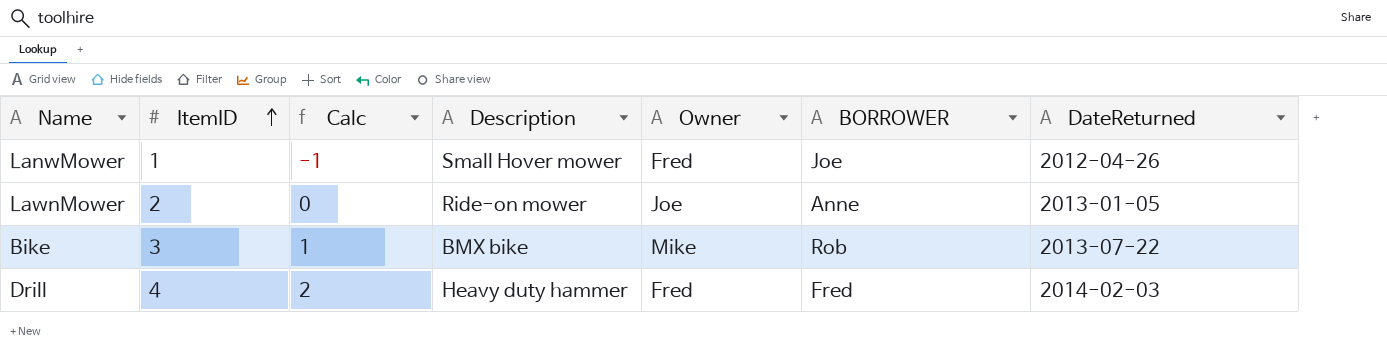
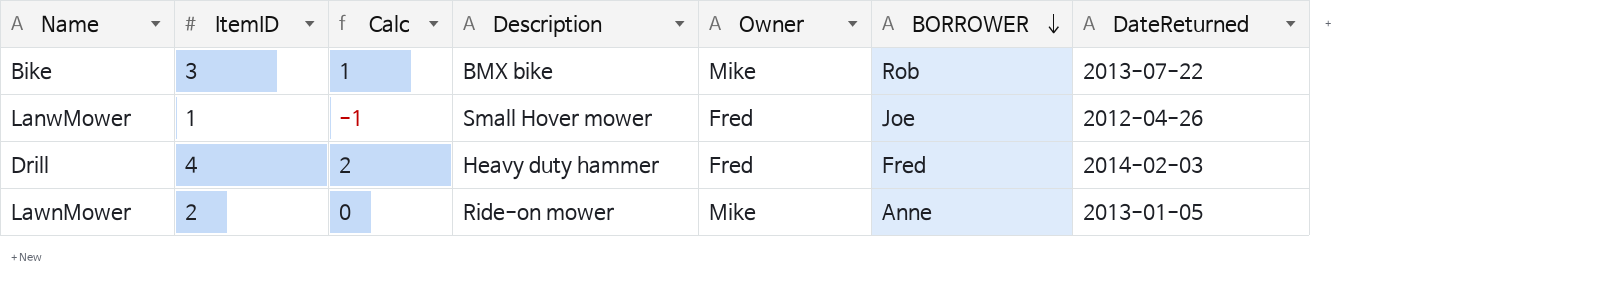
row order: ItemID ascending -> BORROWER descending
LawnMower | Owner: Joe -> Mike

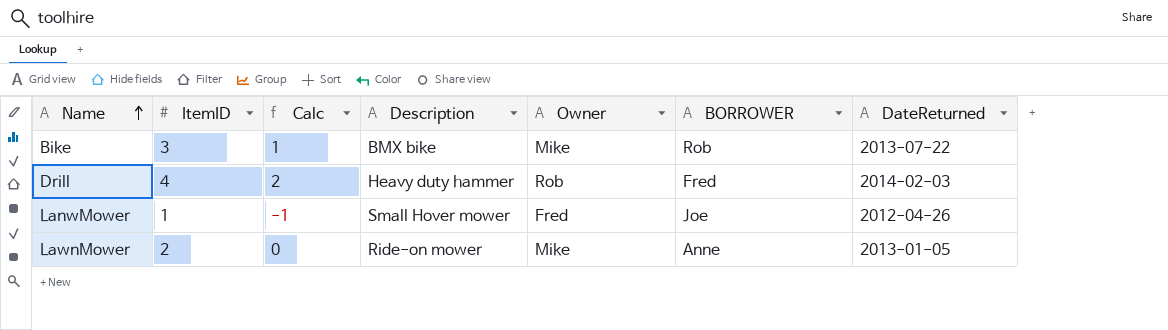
row order: BORROWER descending -> Name ascending
Drill | Owner: Fred -> Rob

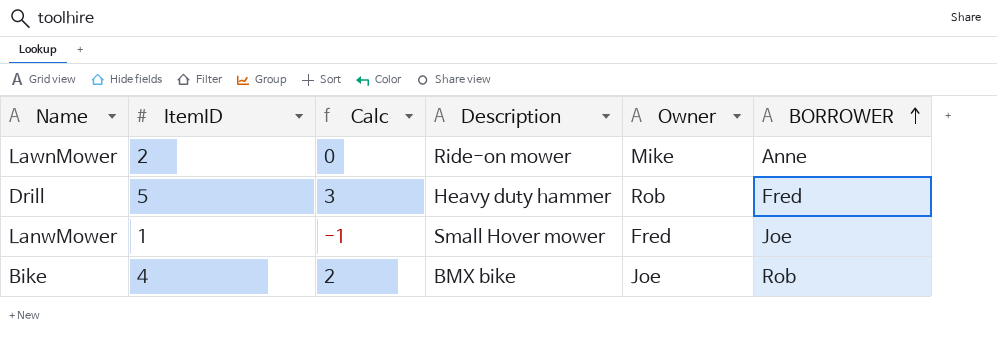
row order: Name ascending -> BORROWER ascending
column DateReturned | position: 7 -> none
Drill | ItemID: 4 -> 5
Drill | Calc: 2 -> 3
Bike | ItemID: 3 -> 4
Bike | Calc: 1 -> 2
Bike | Owner: Mike -> Joe

